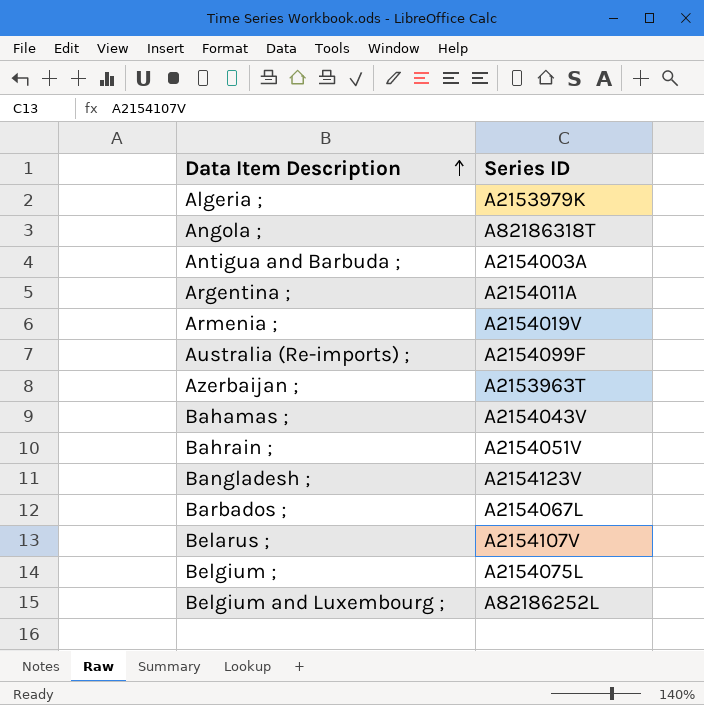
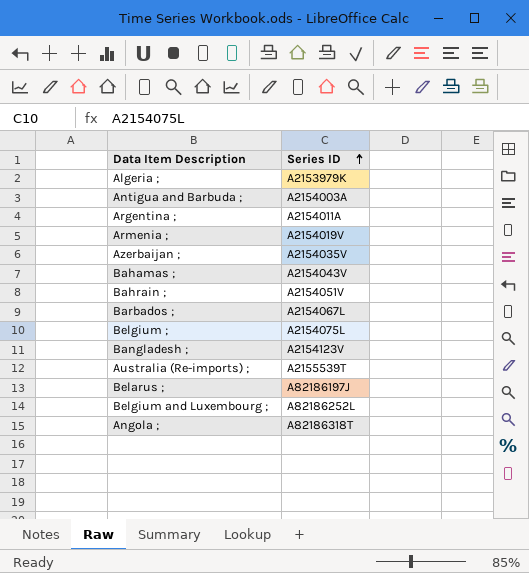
row order: Data Item Description ascending -> Series ID ascending
Azerbaijan ; | Series ID: A2153963T -> A2154035V
Australia (Re-imports) ; | Series ID: A2154099F -> A2155539T
Belarus ; | Series ID: A2154107V -> A82186197J

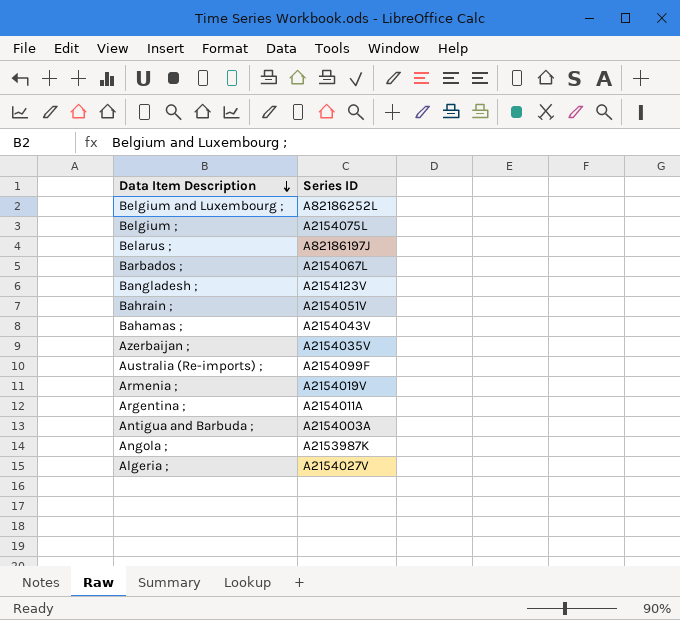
row order: Series ID ascending -> Data Item Description descending
Australia (Re-imports) ; | Series ID: A2155539T -> A2154099F
Angola ; | Series ID: A82186318T -> A2153987K
Algeria ; | Series ID: A2153979K -> A2154027V

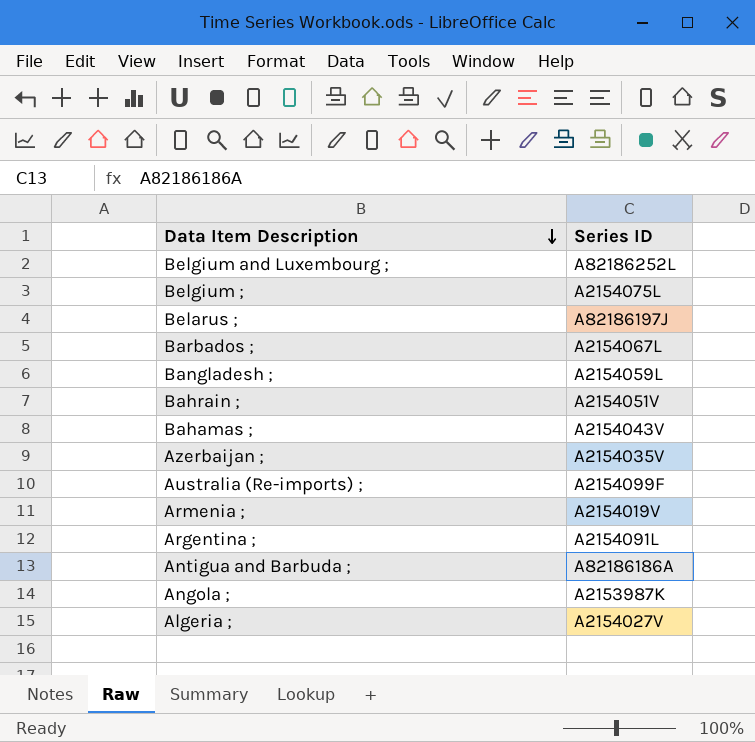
Bangladesh ; | Series ID: A2154123V -> A2154059L
Argentina ; | Series ID: A2154011A -> A2154091L
Antigua and Barbuda ; | Series ID: A2154003A -> A82186186A

